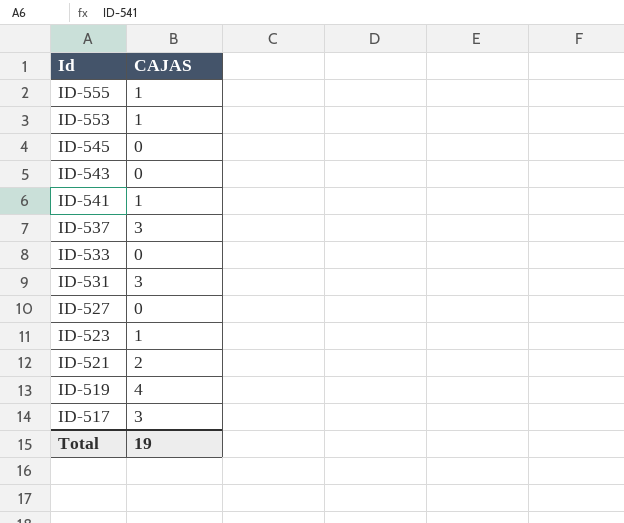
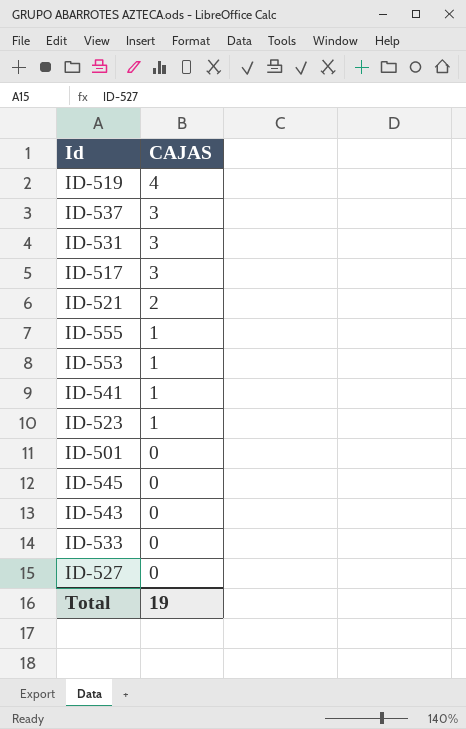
row order: Id descending -> CAJAS descending
row ID-501: none -> 0

